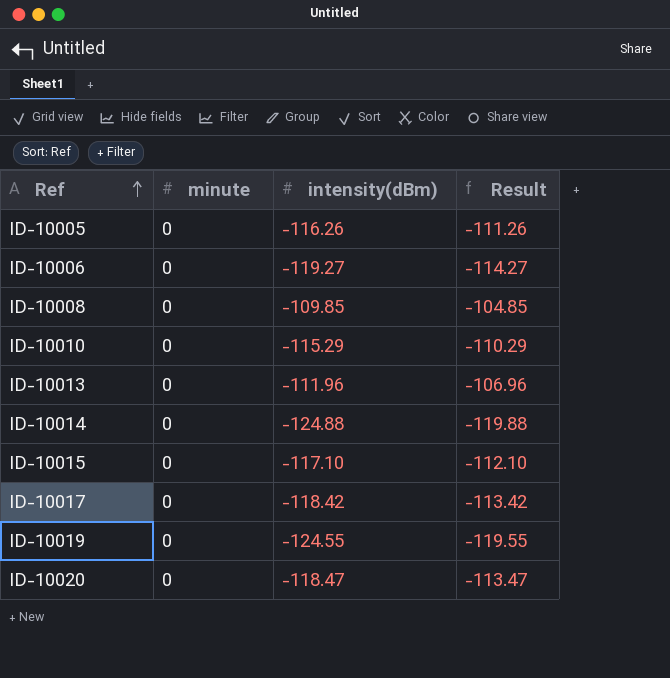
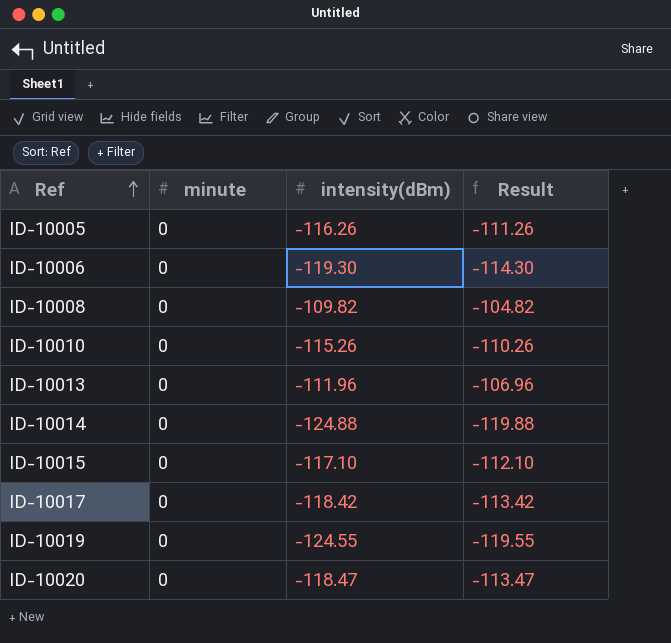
ID-10006 | intensity(dBm): -119.27 -> -119.30
ID-10006 | Result: -114.27 -> -114.30
ID-10008 | intensity(dBm): -109.85 -> -109.82
ID-10008 | Result: -104.85 -> -104.82
ID-10010 | intensity(dBm): -115.29 -> -115.26
ID-10010 | Result: -110.29 -> -110.26

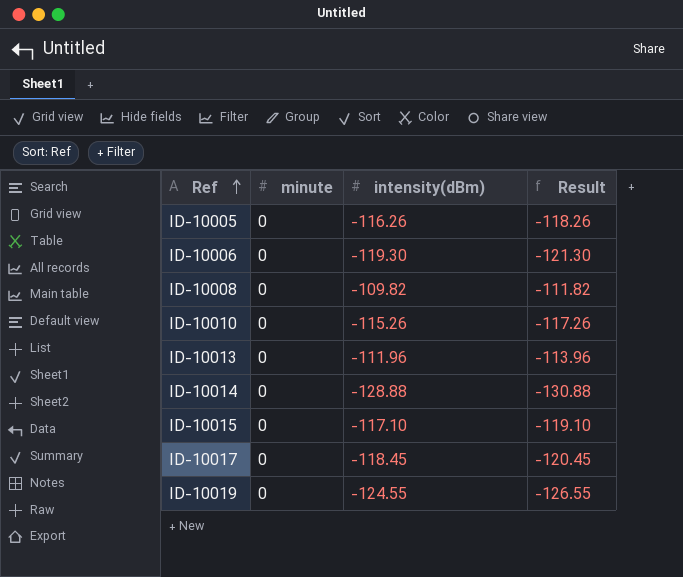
column Result | formula: [intensity(dBm)] + 5 -> [intensity(dBm)] - 2
row ID-10020: 0 | -118.47 | -113.47 -> none
ID-10014 | intensity(dBm): -124.88 -> -128.88
ID-10017 | intensity(dBm): -118.42 -> -118.45

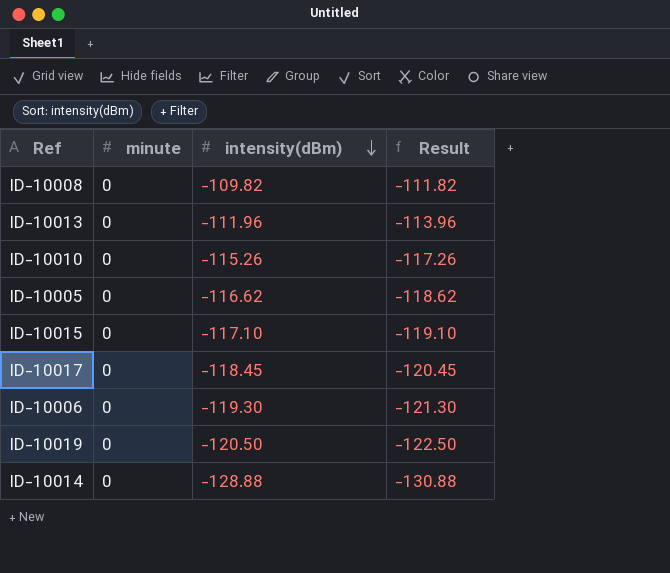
row order: Ref ascending -> intensity(dBm) descending
ID-10005 | intensity(dBm): -116.26 -> -116.62
ID-10005 | Result: -118.26 -> -118.62
ID-10019 | intensity(dBm): -124.55 -> -120.50
ID-10019 | Result: -126.55 -> -122.50

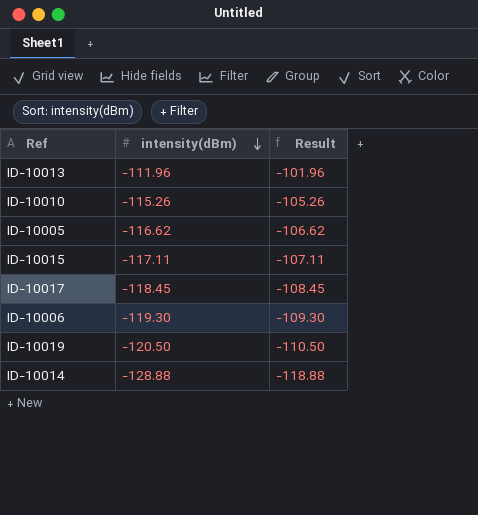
column minute | position: 2 -> none
column Result | formula: [intensity(dBm)] - 2 -> [intensity(dBm)] + 10
row ID-10008: 0 | -109.82 | -111.82 -> none
ID-10015 | intensity(dBm): -117.10 -> -117.11

